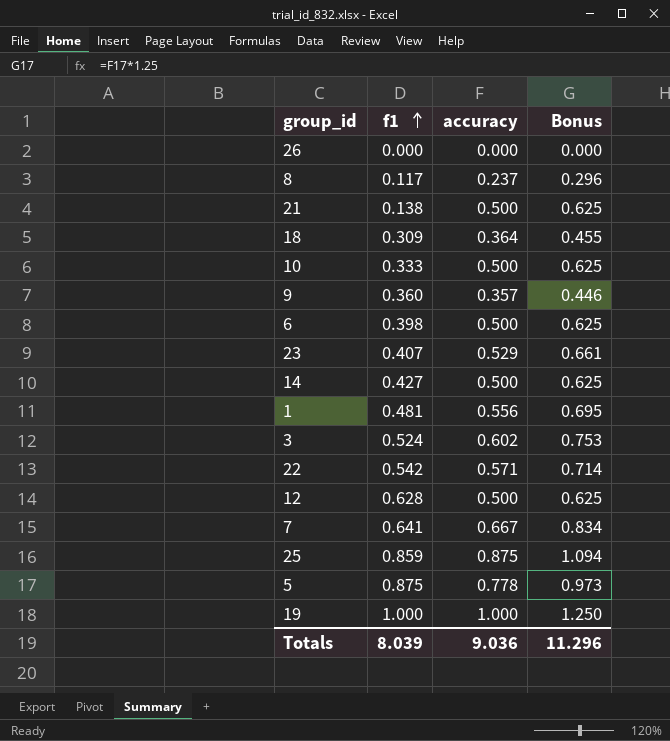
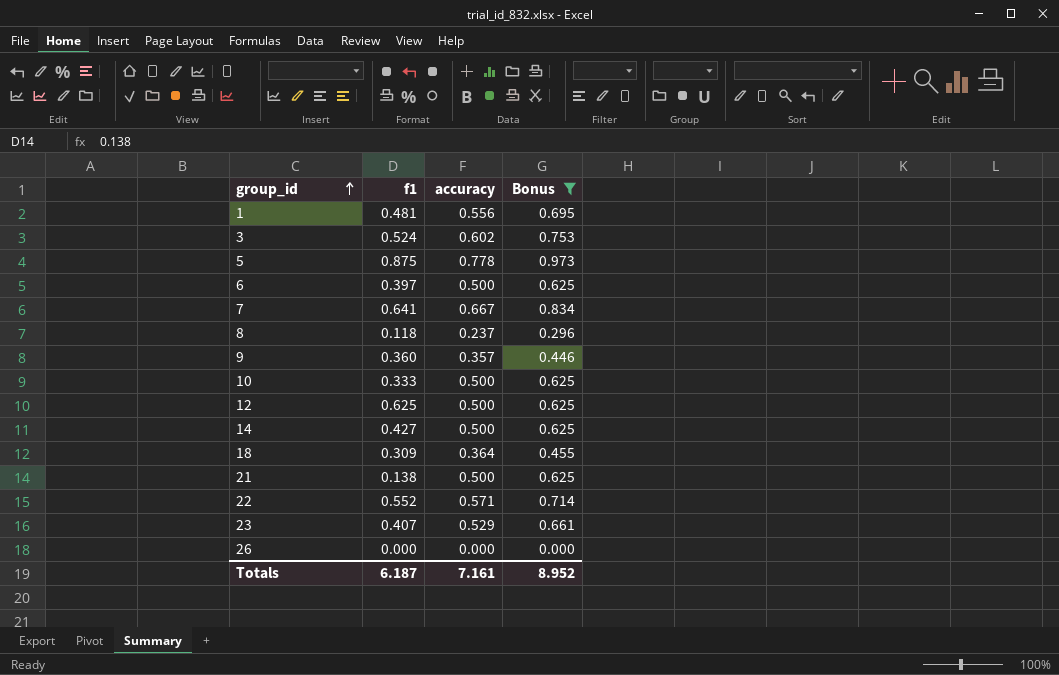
filter: none -> Bonus <= 0.973
row order: f1 ascending -> group_id ascending
6 | f1: 0.398 -> 0.397
8 | f1: 0.117 -> 0.118
12 | f1: 0.628 -> 0.625
22 | f1: 0.542 -> 0.552
Totals | f1: 8.039 -> 6.187
Totals | accuracy: 9.036 -> 7.161
Totals | Bonus: 11.296 -> 8.952

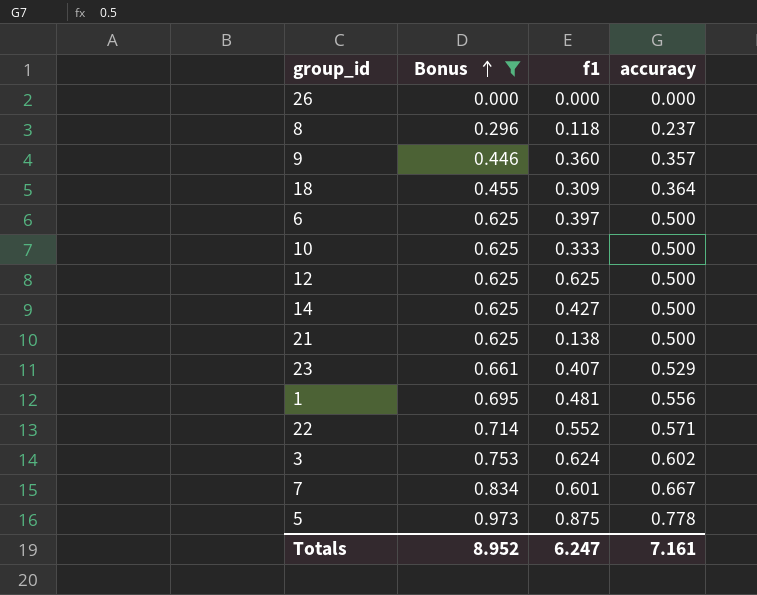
row order: group_id ascending -> Bonus ascending
column Bonus | position: 4 -> 2
3 | f1: 0.524 -> 0.624
7 | f1: 0.641 -> 0.601
Totals | f1: 6.187 -> 6.247

